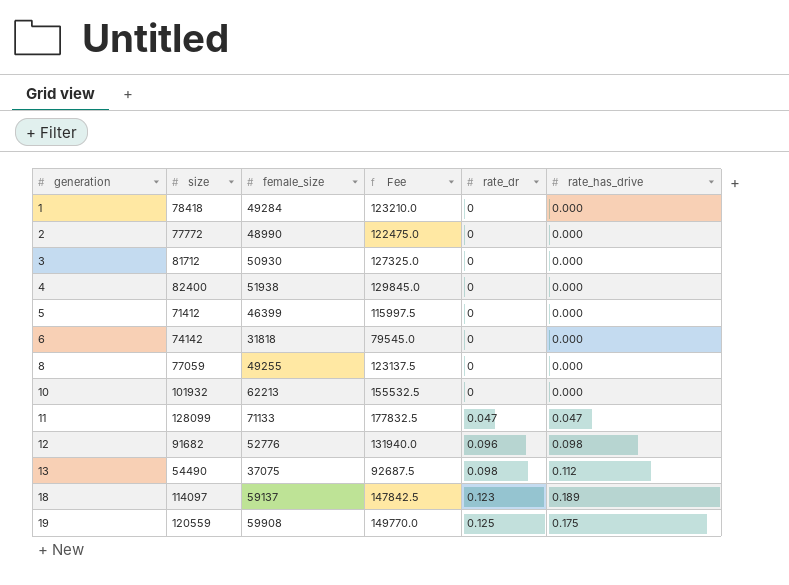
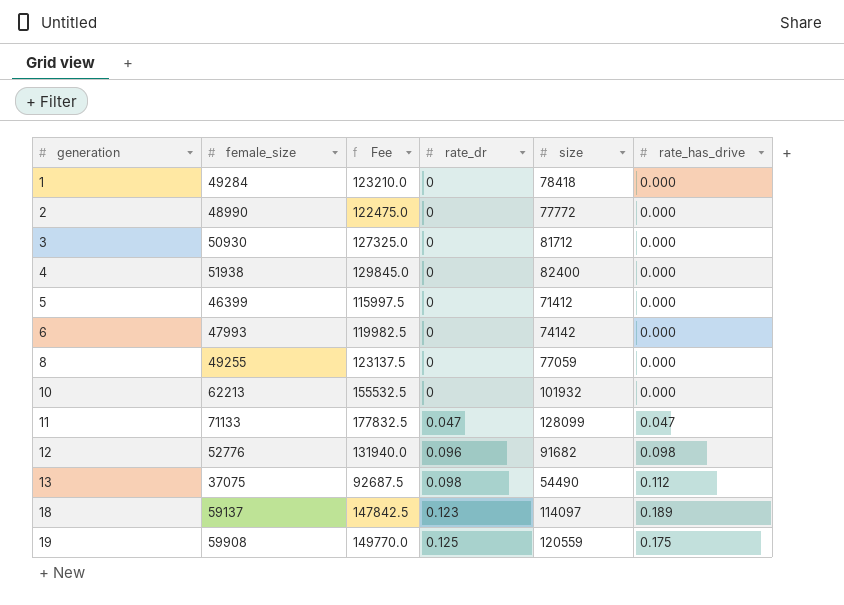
column size | position: 2 -> 5
6 | female_size: 31818 -> 47993
6 | Fee: 79545.0 -> 119982.5

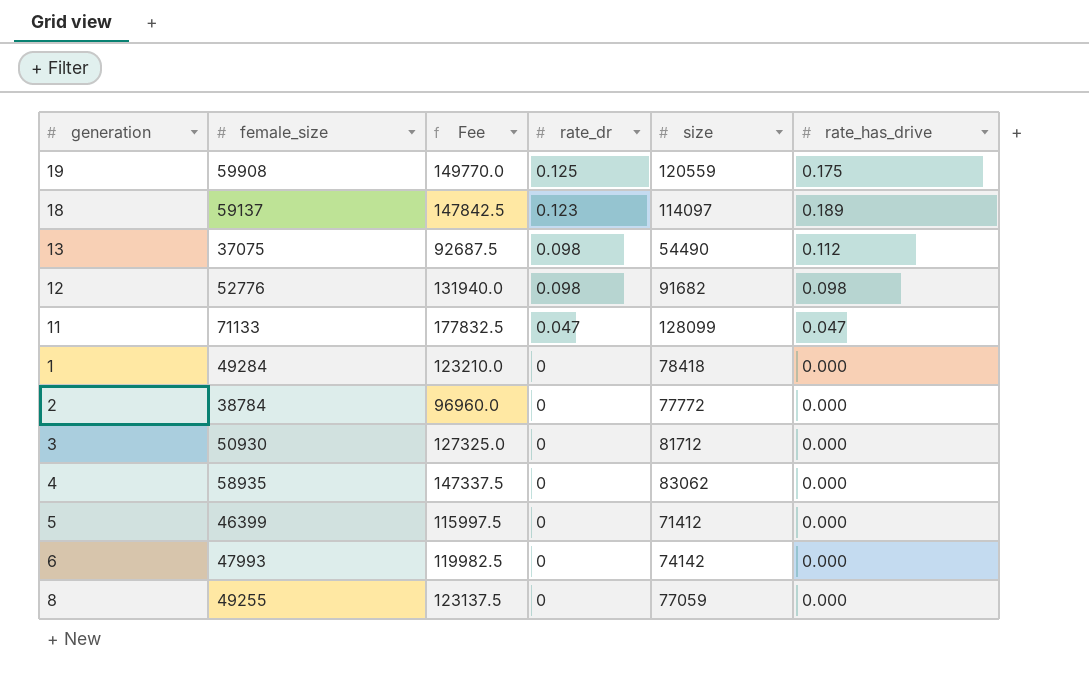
row order: generation ascending -> rate_dr descending
row 10: 62213 | 155532.5 | 0 | 101932 | 0.000 -> none
12 | rate_dr: 0.096 -> 0.098
2 | female_size: 48990 -> 38784
2 | Fee: 122475.0 -> 96960.0
4 | female_size: 51938 -> 58935
4 | Fee: 129845.0 -> 147337.5
4 | size: 82400 -> 83062

